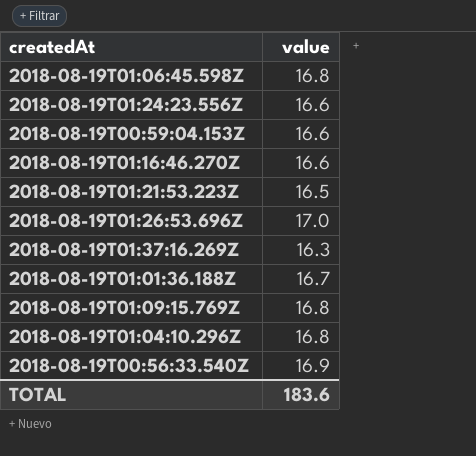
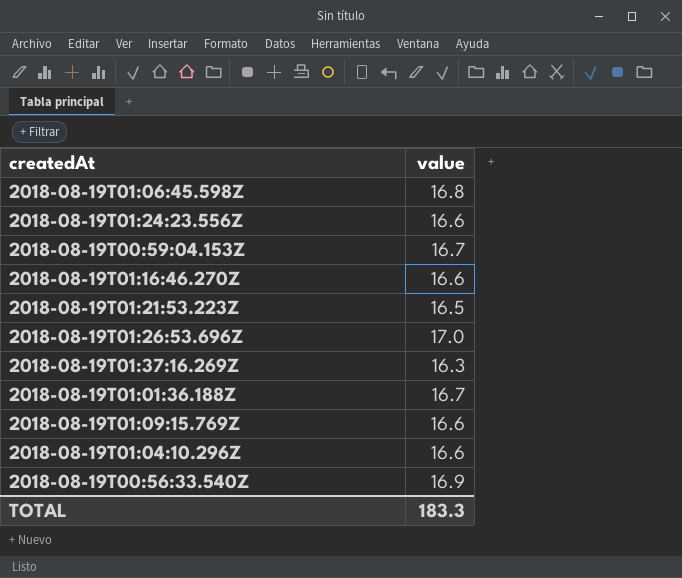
2018-08-19T00:59:04.153Z | value: 16.6 -> 16.7
2018-08-19T01:09:15.769Z | value: 16.8 -> 16.6
2018-08-19T01:04:10.296Z | value: 16.8 -> 16.6
TOTAL | value: 183.6 -> 183.3

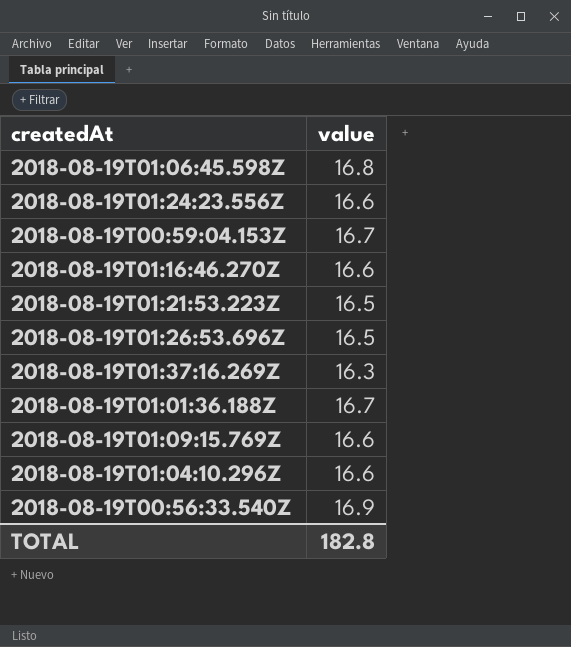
2018-08-19T01:26:53.696Z | value: 17.0 -> 16.5
TOTAL | value: 183.3 -> 182.8

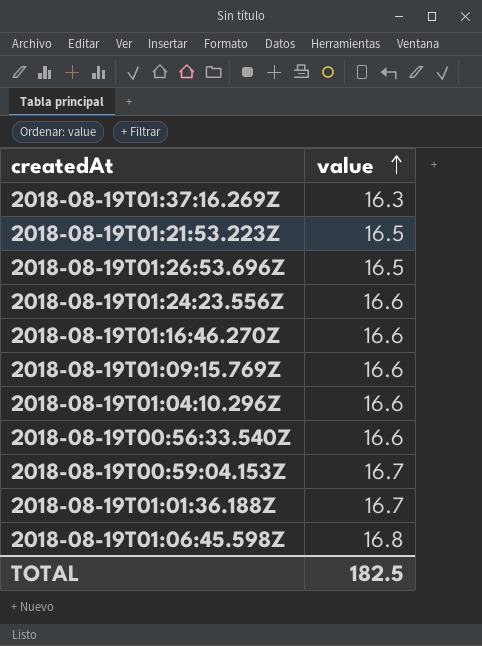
row order: none -> value ascending
2018-08-19T00:56:33.540Z | value: 16.9 -> 16.6
TOTAL | value: 182.8 -> 182.5

